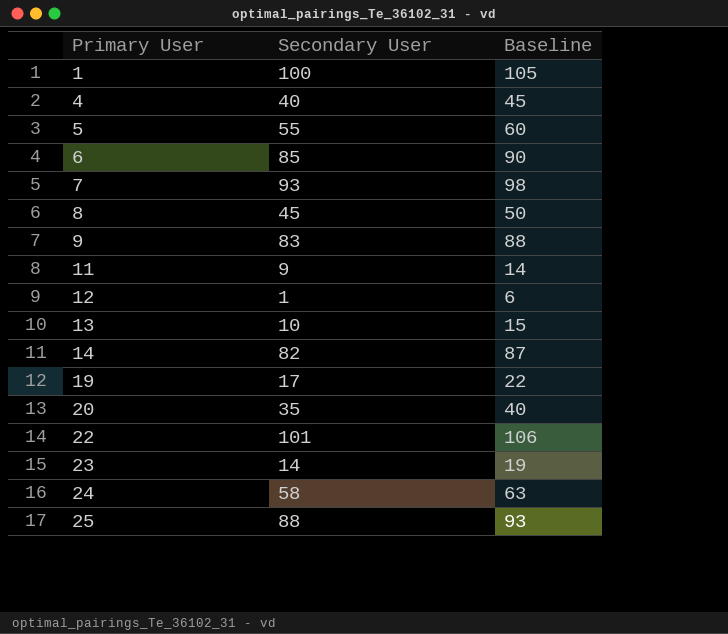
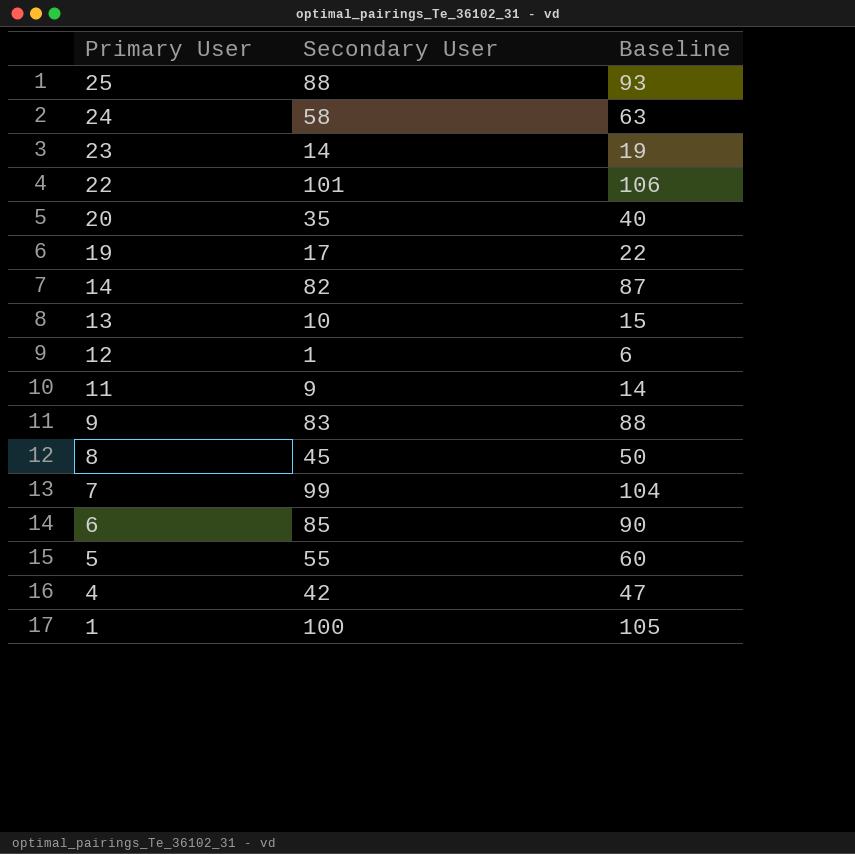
row order: Primary User ascending -> Primary User descending
7 | Secondary User: 93 -> 99
7 | Baseline: 98 -> 104
4 | Secondary User: 40 -> 42
4 | Baseline: 45 -> 47

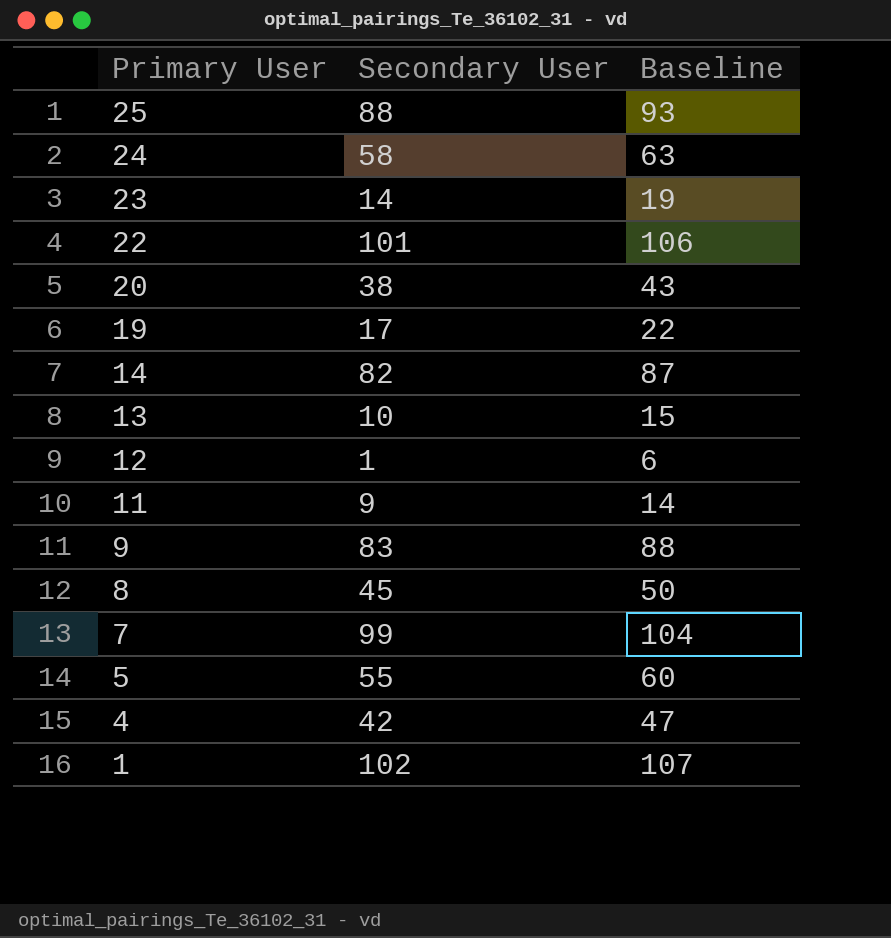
row 6: 85 | 90 -> none
20 | Secondary User: 35 -> 38
20 | Baseline: 40 -> 43
1 | Secondary User: 100 -> 102
1 | Baseline: 105 -> 107

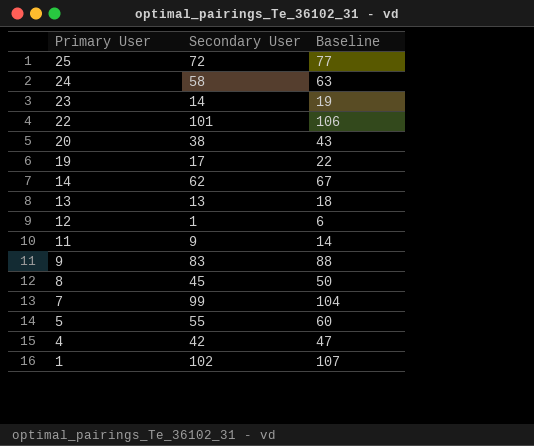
25 | Secondary User: 88 -> 72
25 | Baseline: 93 -> 77
14 | Secondary User: 82 -> 62
14 | Baseline: 87 -> 67
13 | Secondary User: 10 -> 13
13 | Baseline: 15 -> 18

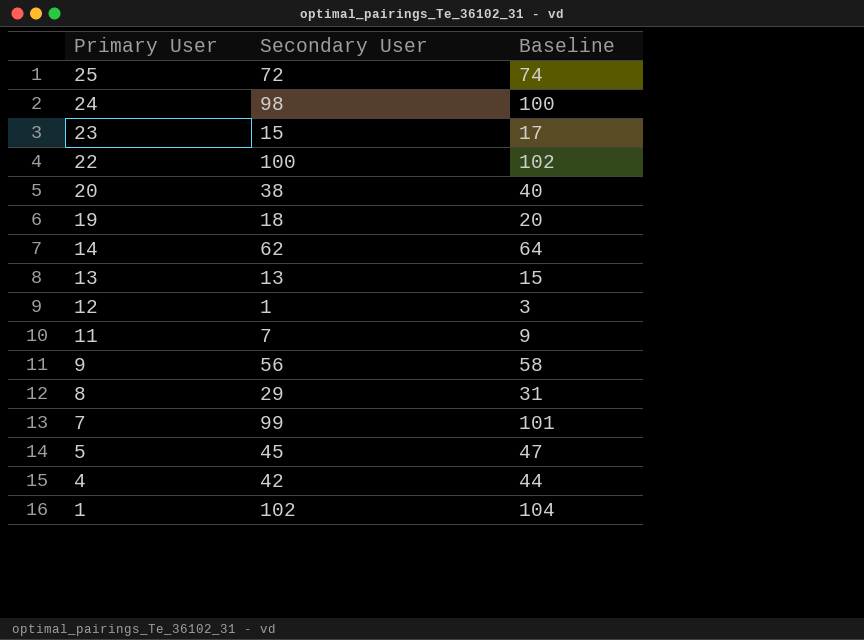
column Baseline | formula: [Secondary User] + 5 -> [Secondary User] + 2
24 | Secondary User: 58 -> 98
23 | Secondary User: 14 -> 15
22 | Secondary User: 101 -> 100
19 | Secondary User: 17 -> 18
11 | Secondary User: 9 -> 7
9 | Secondary User: 83 -> 56
8 | Secondary User: 45 -> 29
5 | Secondary User: 55 -> 45

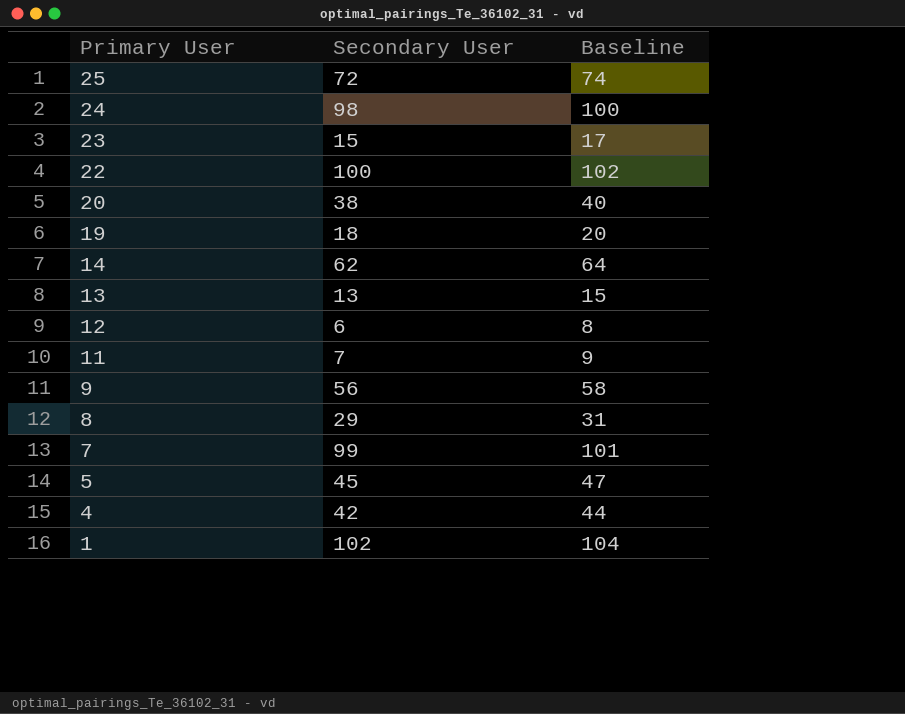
12 | Secondary User: 1 -> 6
12 | Baseline: 3 -> 8

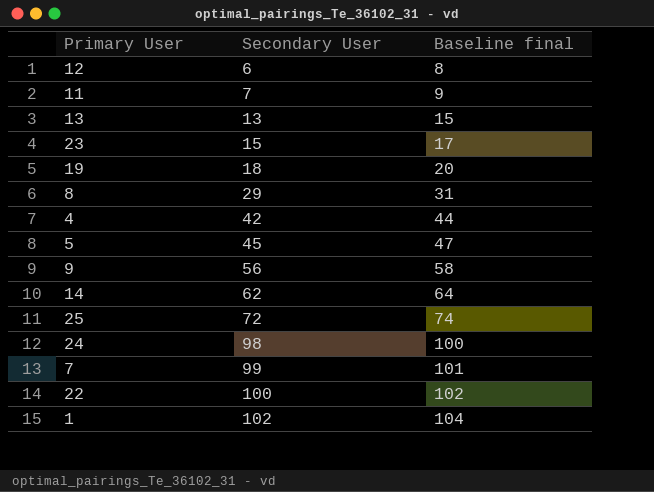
row order: Primary User descending -> Secondary User ascending
column name: Baseline -> Baseline final
row 20: 38 | 40 -> none

